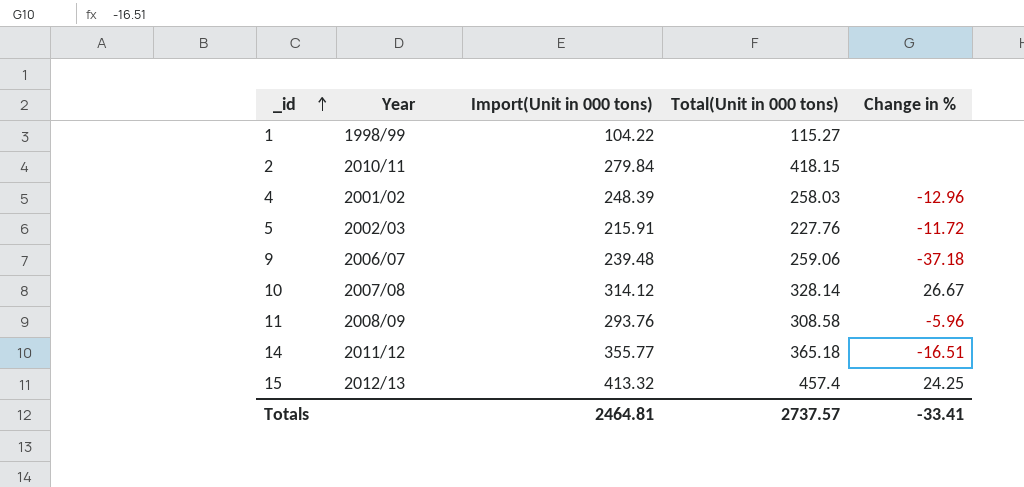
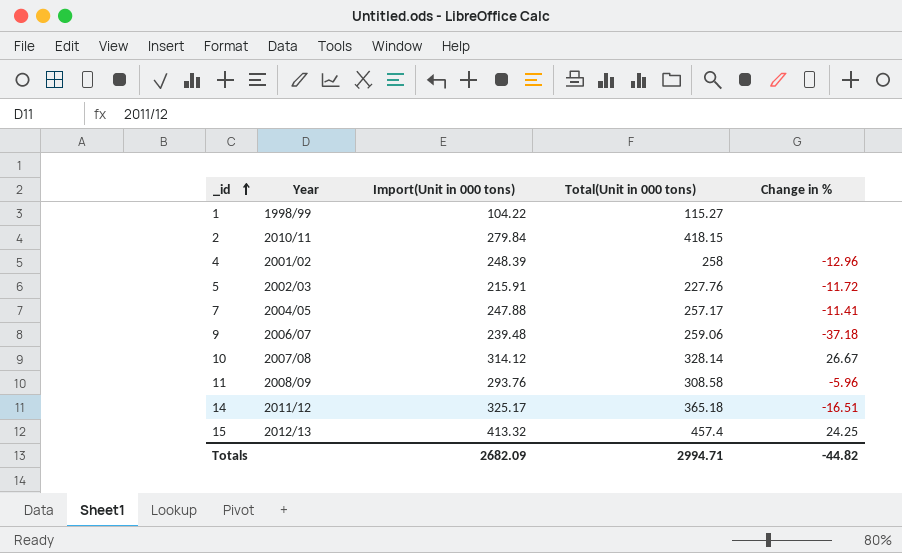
4 | Total(Unit in 000 tons): 258.03 -> 258
row 7: none -> 2004/05 | 247.88 | 257.17 | -11.41
14 | Import(Unit in 000 tons): 355.77 -> 325.17
Totals | Import(Unit in 000 tons): 2464.81 -> 2682.09
Totals | Total(Unit in 000 tons): 2737.57 -> 2994.71
Totals | Change in %: -33.41 -> -44.82

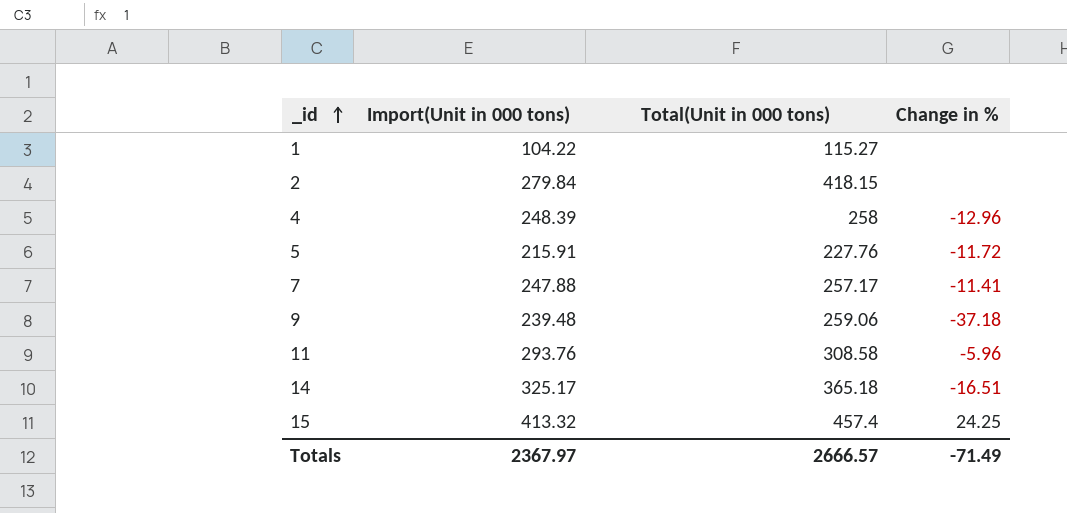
column Year | position: 2 -> none
row 10: 2007/08 | 314.12 | 328.14 | 26.67 -> none
Totals | Import(Unit in 000 tons): 2682.09 -> 2367.97
Totals | Total(Unit in 000 tons): 2994.71 -> 2666.57
Totals | Change in %: -44.82 -> -71.49

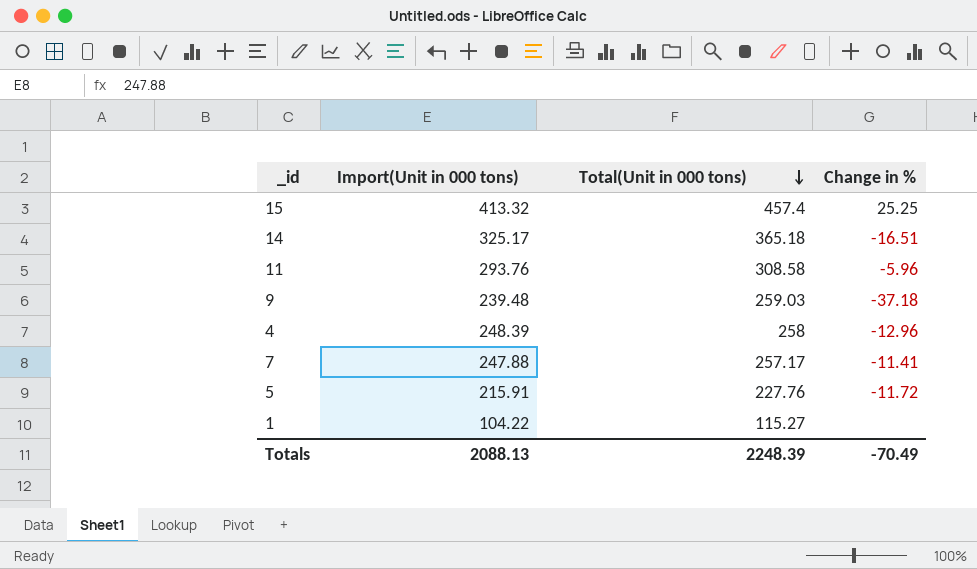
row order: _id ascending -> Total(Unit in 000 tons) descending
row 2: 279.84 | 418.15 | none -> none
15 | Change in %: 24.25 -> 25.25
9 | Total(Unit in 000 tons): 259.06 -> 259.03
Totals | Import(Unit in 000 tons): 2367.97 -> 2088.13
Totals | Total(Unit in 000 tons): 2666.57 -> 2248.39
Totals | Change in %: -71.49 -> -70.49

